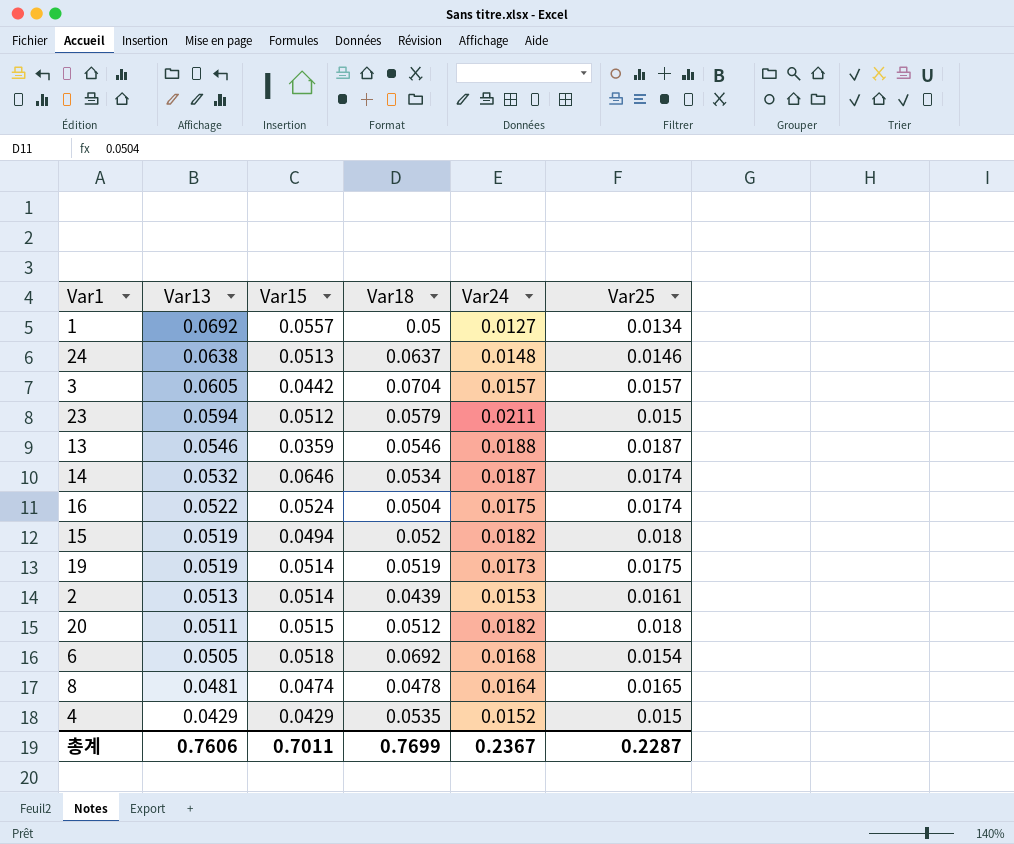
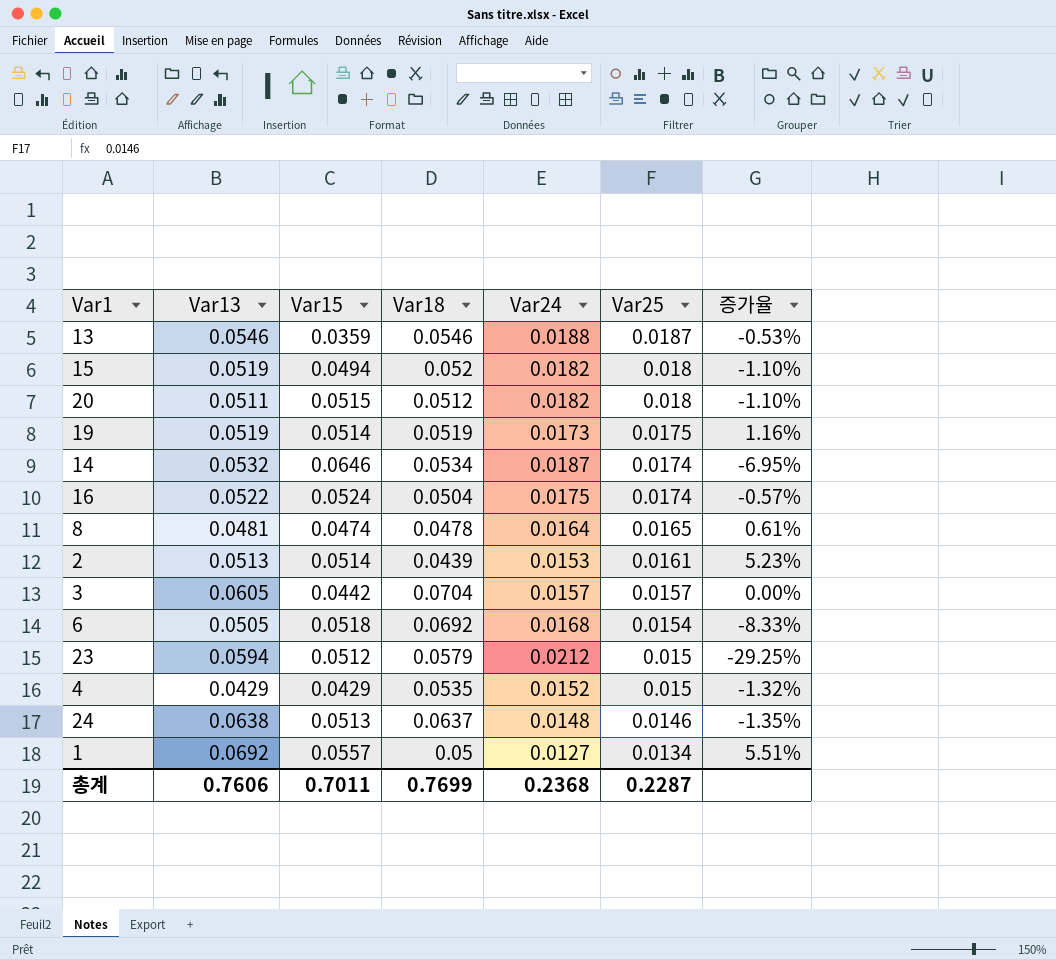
row order: Var13 descending -> Var25 descending
column 증가율 | formula: none -> ([Var25] - [Var24]) / [Var24]
23 | Var24: 0.0211 -> 0.0212
총계 | Var24: 0.2367 -> 0.2368

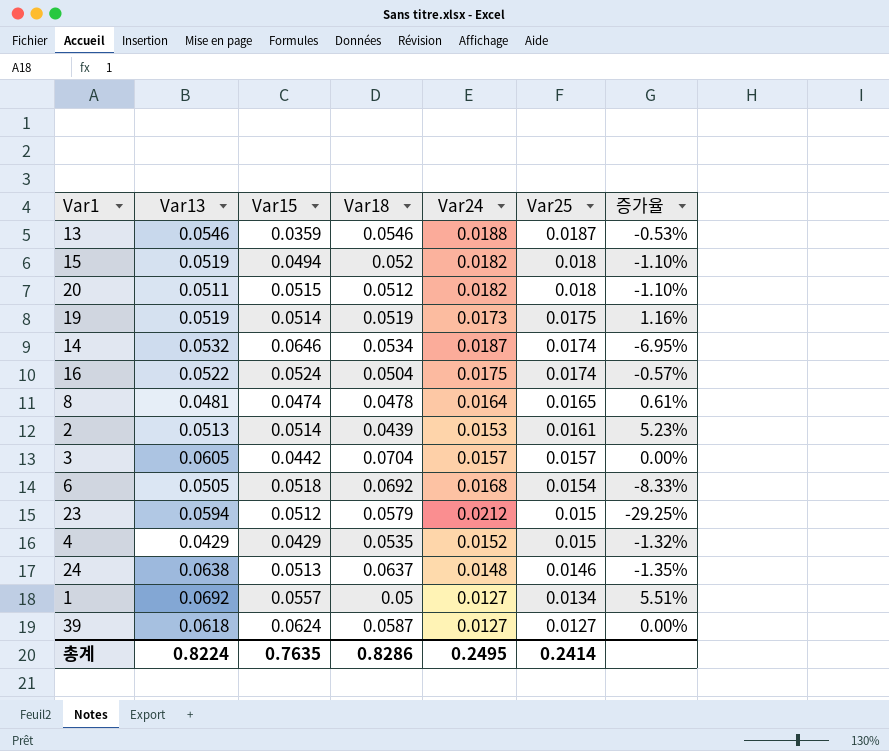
row 39: none -> 0.0618 | 0.0624 | 0.0587 | 0.0127 | 0.0127 | 0.00%
총계 | Var13: 0.7606 -> 0.8224
총계 | Var15: 0.7011 -> 0.7635
총계 | Var18: 0.7699 -> 0.8286
총계 | Var24: 0.2368 -> 0.2495
총계 | Var25: 0.2287 -> 0.2414

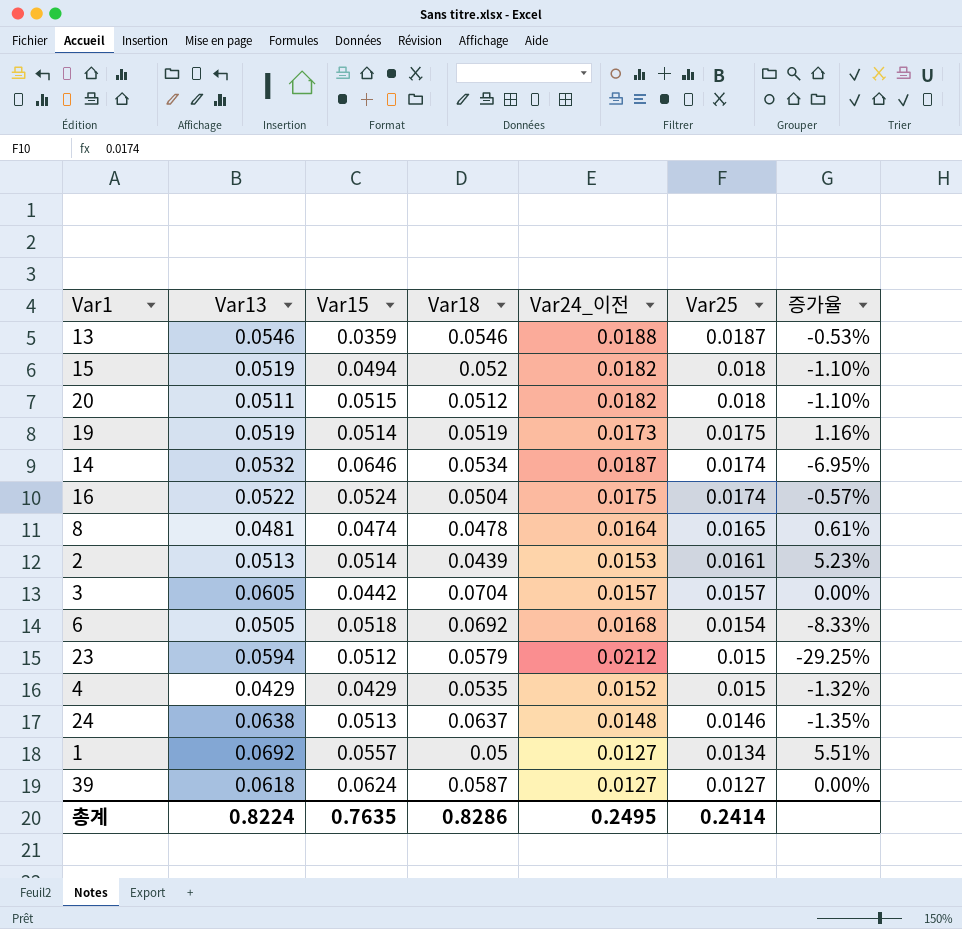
column name: Var24 -> Var24_이전

